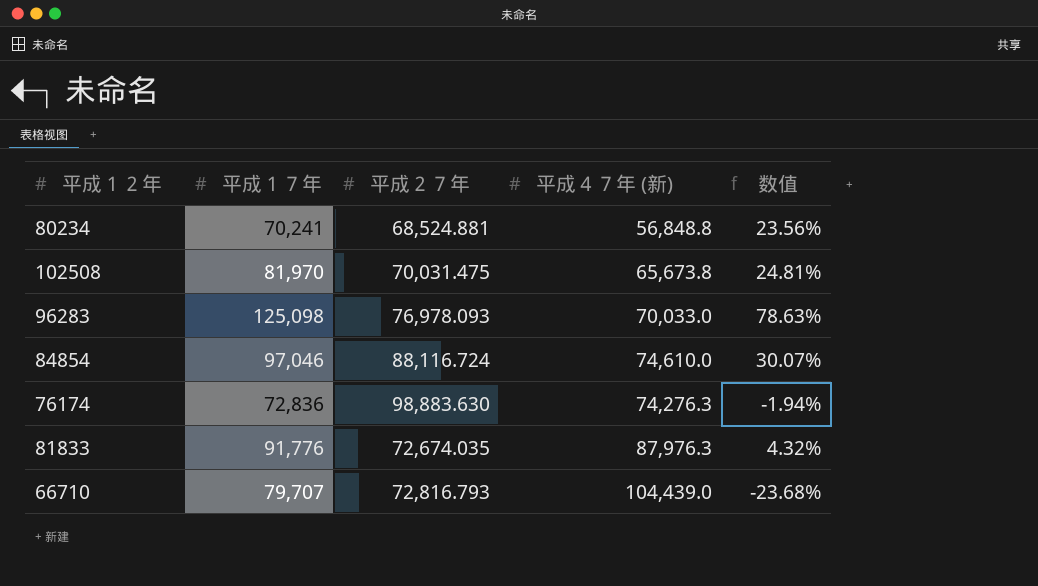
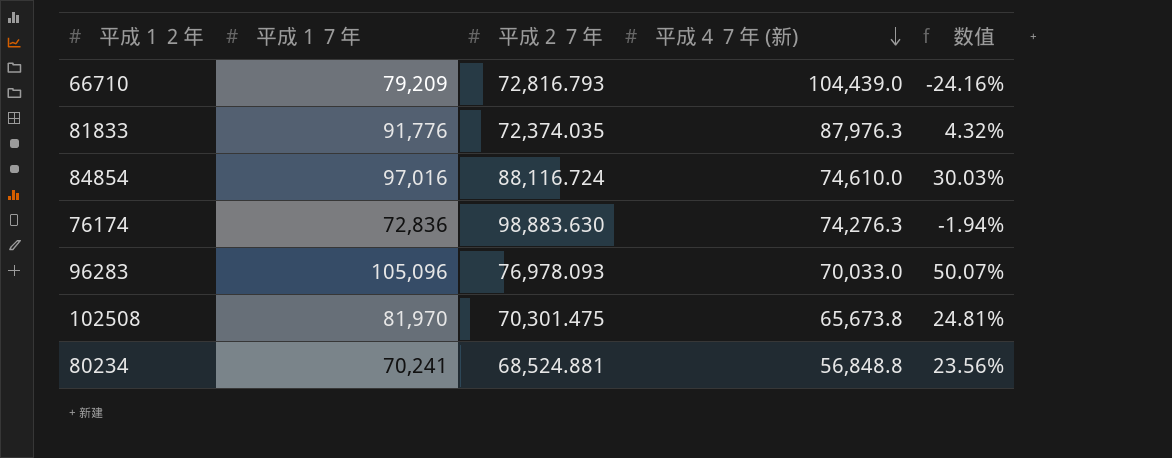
row order: none -> 平成４７年 (新) descending
66710 | 平成１７年: 79,707 -> 79,209
66710 | 数值: -23.68% -> -24.16%
81833 | 平成２７年: 72,674.035 -> 72,374.035
84854 | 平成１７年: 97,046 -> 97,016
84854 | 数值: 30.07% -> 30.03%
96283 | 平成１７年: 125,098 -> 105,096
96283 | 数值: 78.63% -> 50.07%
102508 | 平成２７年: 70,031.475 -> 70,301.475

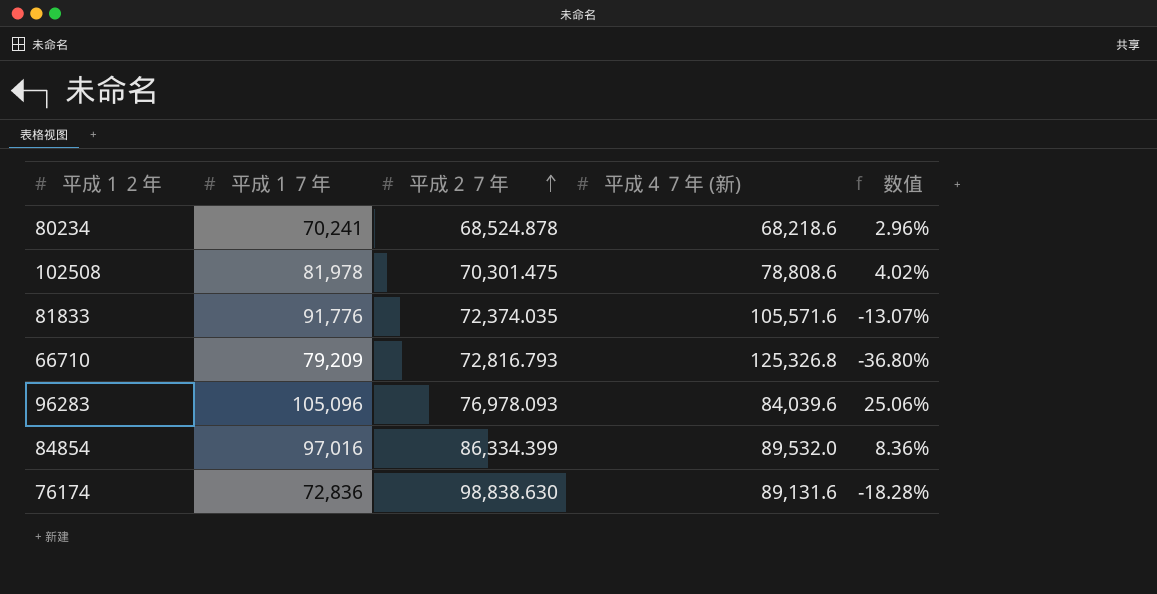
row order: 平成４７年 (新) descending -> 平成２７年 ascending
80234 | 平成２７年: 68,524.881 -> 68,524.878
80234 | 平成４７年 (新): 56,848.8 -> 68,218.6
80234 | 数值: 23.56% -> 2.96%
102508 | 平成１７年: 81,970 -> 81,978
102508 | 平成４７年 (新): 65,673.8 -> 78,808.6
102508 | 数值: 24.81% -> 4.02%
81833 | 平成４７年 (新): 87,976.3 -> 105,571.6
81833 | 数值: 4.32% -> -13.07%
66710 | 平成４７年 (新): 104,439.0 -> 125,326.8
66710 | 数值: -24.16% -> -36.80%
96283 | 平成４７年 (新): 70,033.0 -> 84,039.6
96283 | 数值: 50.07% -> 25.06%
84854 | 平成２７年: 88,116.724 -> 86,334.399
84854 | 平成４７年 (新): 74,610.0 -> 89,532.0
84854 | 数值: 30.03% -> 8.36%
76174 | 平成２７年: 98,883.630 -> 98,838.630
76174 | 平成４７年 (新): 74,276.3 -> 89,131.6
76174 | 数值: -1.94% -> -18.28%

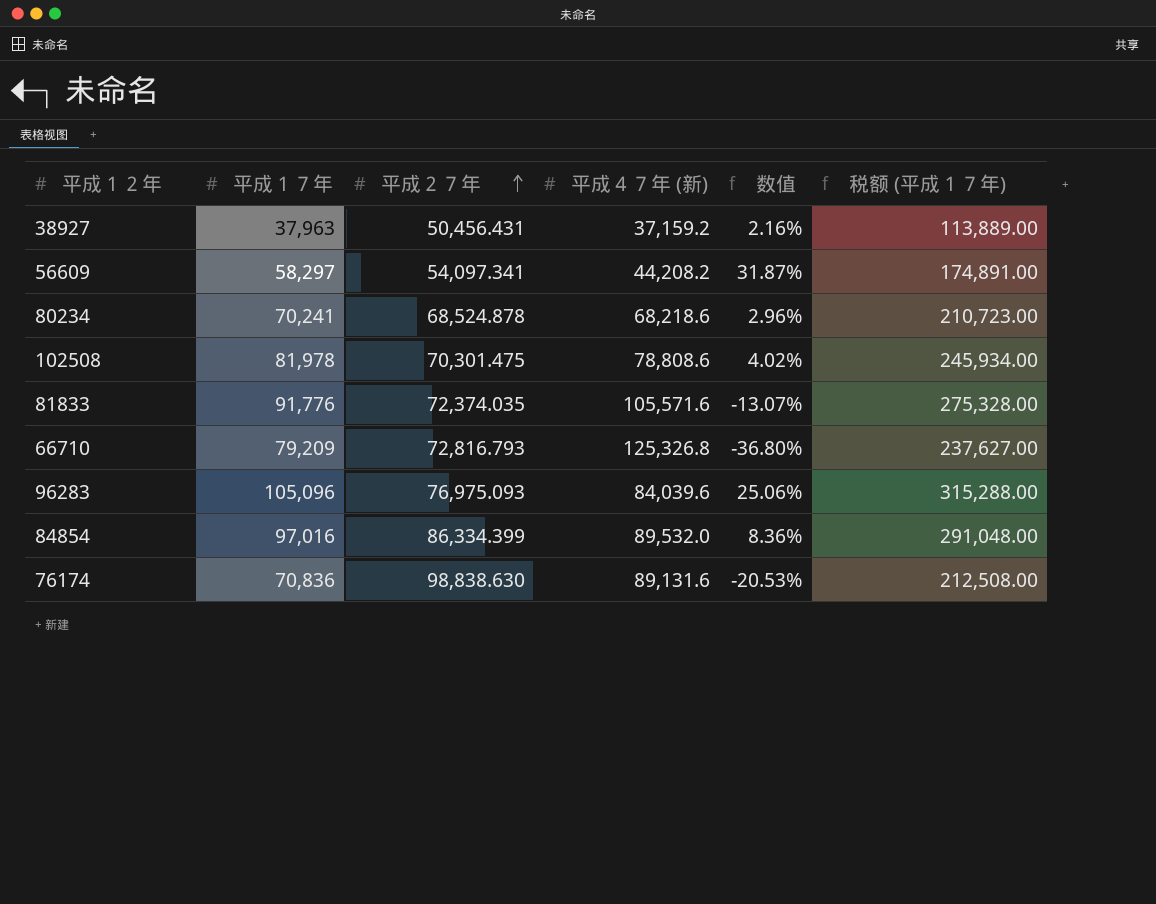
column 税额 (平成１７年) | formula: none -> [平成１７年] * 3
row 38927: none -> 37,963 | 50,456.431 | 37,159.2 | 2.16% | 113,889.00
row 56609: none -> 58,297 | 54,097.341 | 44,208.2 | 31.87% | 174,891.00
96283 | 平成２７年: 76,978.093 -> 76,975.093
76174 | 平成１７年: 72,836 -> 70,836
76174 | 数值: -18.28% -> -20.53%

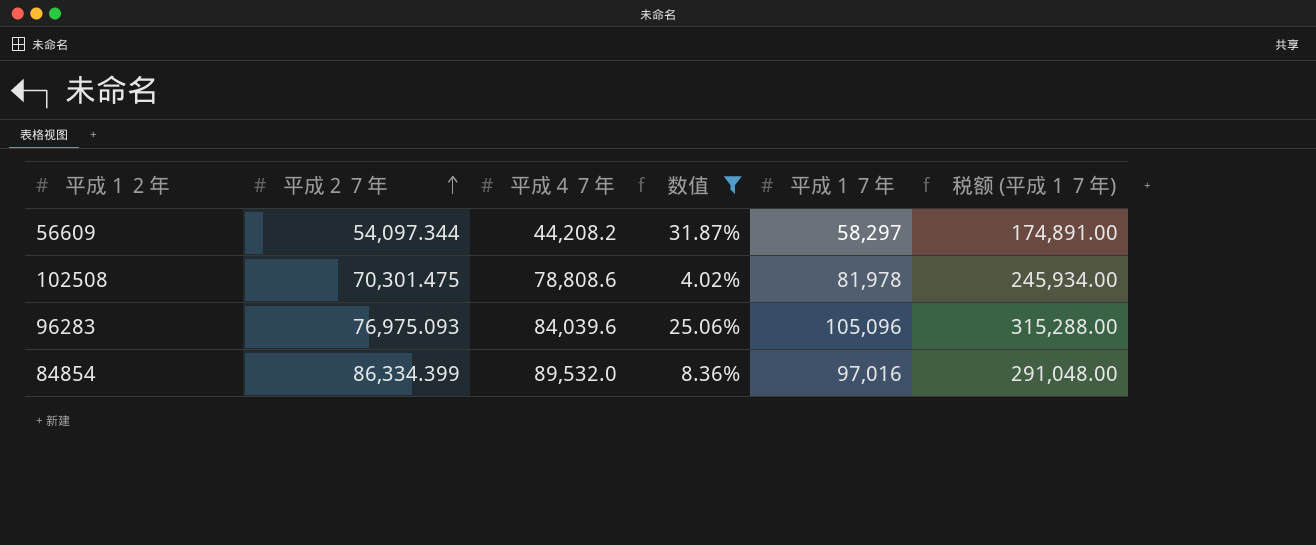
filter: none -> 数值 >= 4.02%
column name: 平成４７年 (新) -> 平成４７年
column 平成１７年 | position: 2 -> 5
56609 | 平成２７年: 54,097.341 -> 54,097.344

